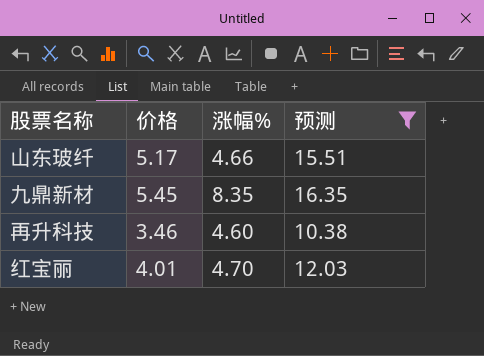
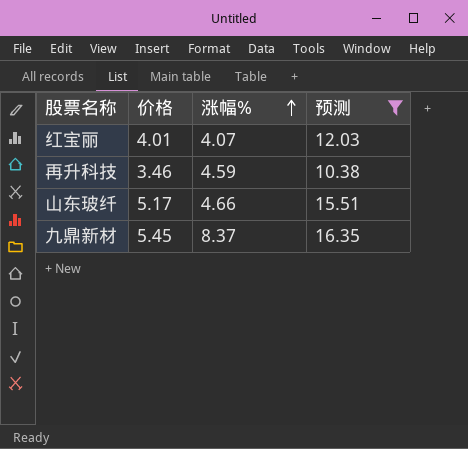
row order: none -> 涨幅% ascending
红宝丽 | 涨幅%: 4.70 -> 4.07
再升科技 | 涨幅%: 4.60 -> 4.59
九鼎新材 | 涨幅%: 8.35 -> 8.37

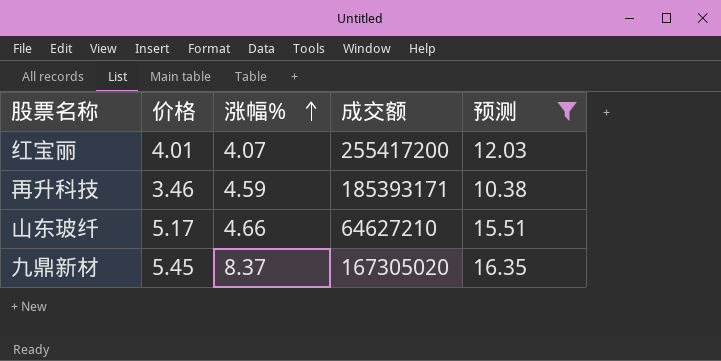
column 成交额 | position: none -> 4

